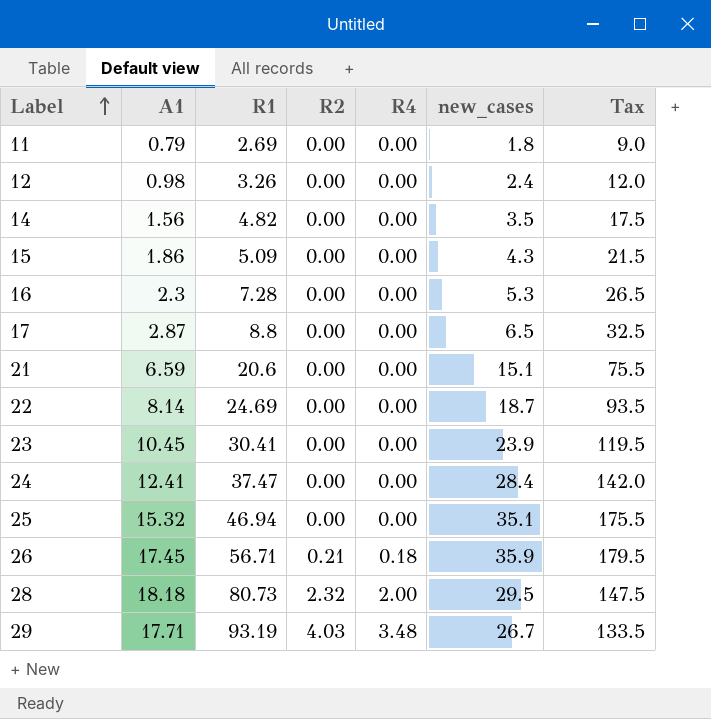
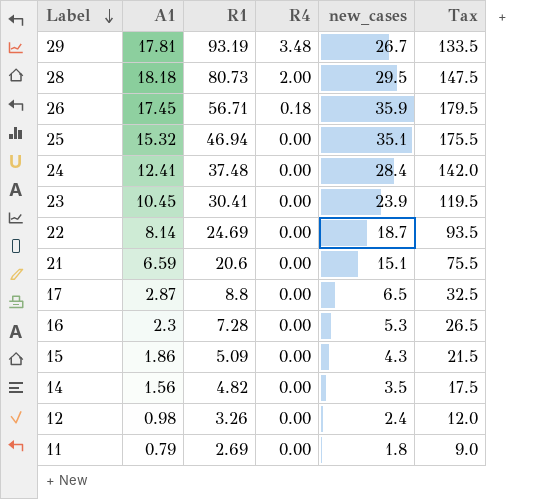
row order: Label ascending -> Label descending
column R2 | position: 4 -> none
29 | A1: 17.71 -> 17.81
24 | R1: 37.47 -> 37.48

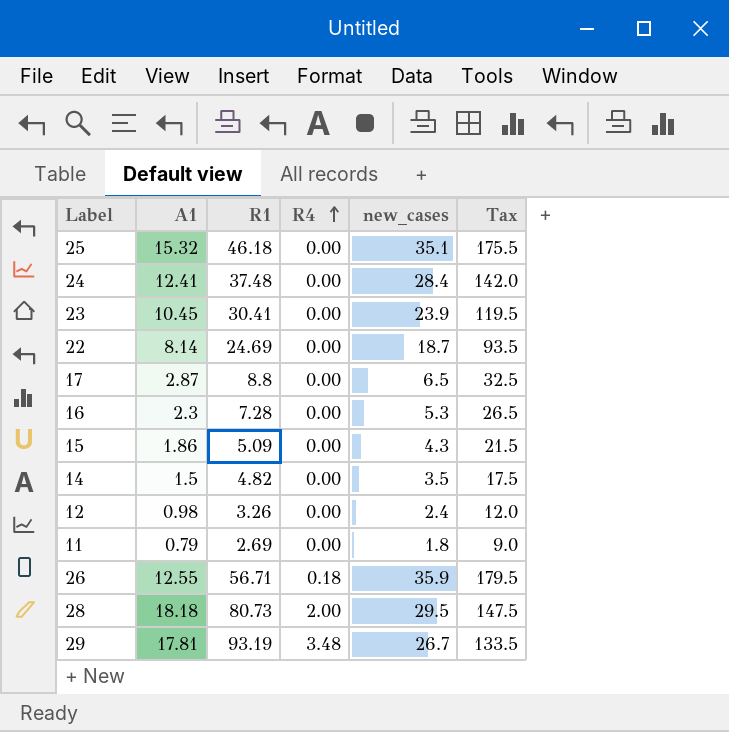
row order: Label descending -> R4 ascending
row 21: 6.59 | 20.6 | 0.00 | 15.1 | 75.5 -> none
25 | R1: 46.94 -> 46.18
14 | A1: 1.56 -> 1.5
26 | A1: 17.45 -> 12.55

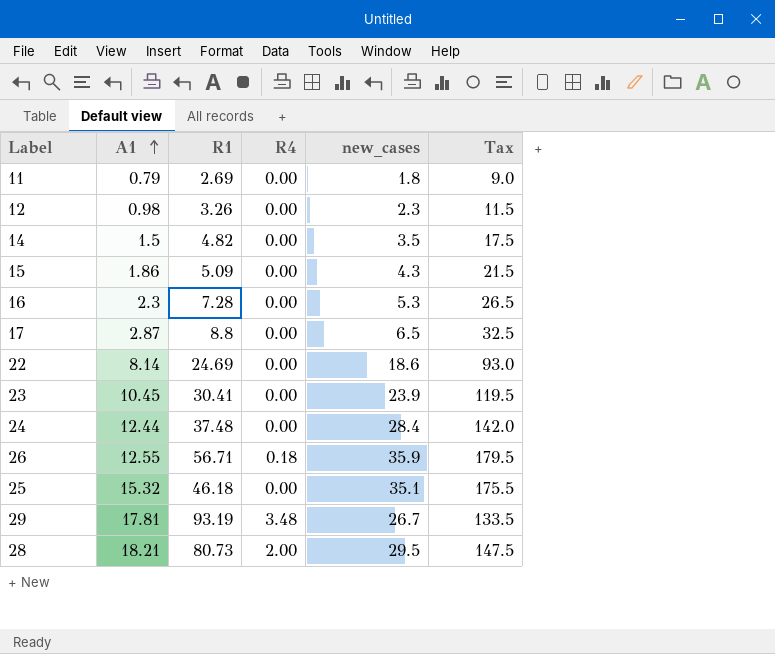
row order: R4 ascending -> A1 ascending
12 | new_cases: 2.4 -> 2.3
12 | Tax: 12.0 -> 11.5
22 | new_cases: 18.7 -> 18.6
22 | Tax: 93.5 -> 93.0
24 | A1: 12.41 -> 12.44
28 | A1: 18.18 -> 18.21

